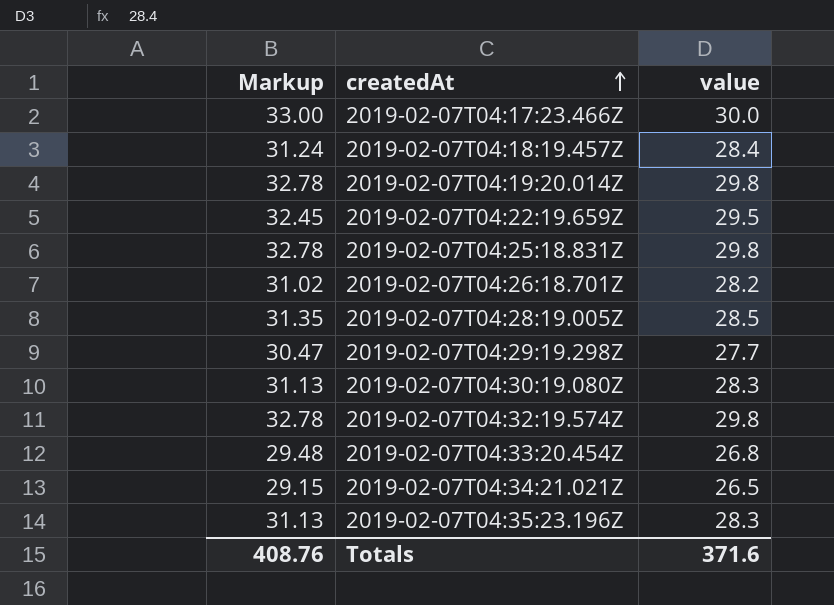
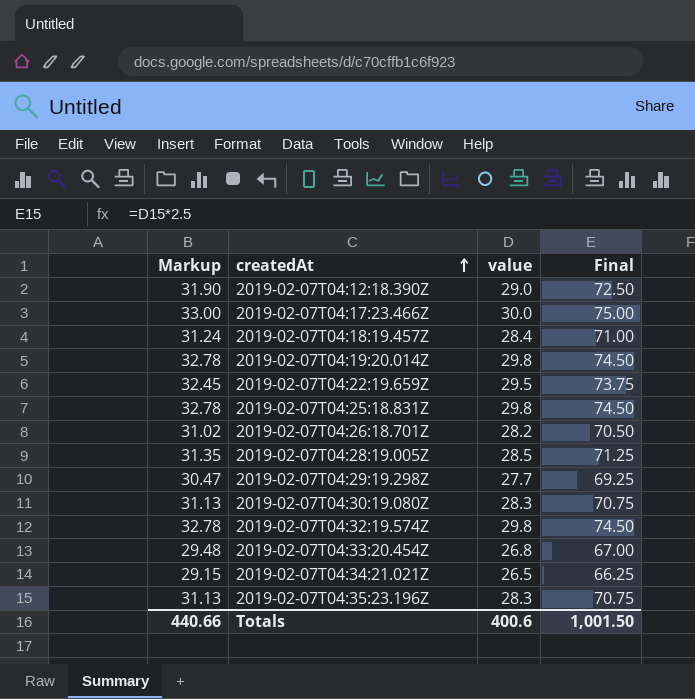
column Final | formula: none -> [value] * 2.5
row 2019-02-07T04:12:18.390Z: none -> 31.90 | 29.0 | 72.50
Totals | Markup: 408.76 -> 440.66
Totals | value: 371.6 -> 400.6

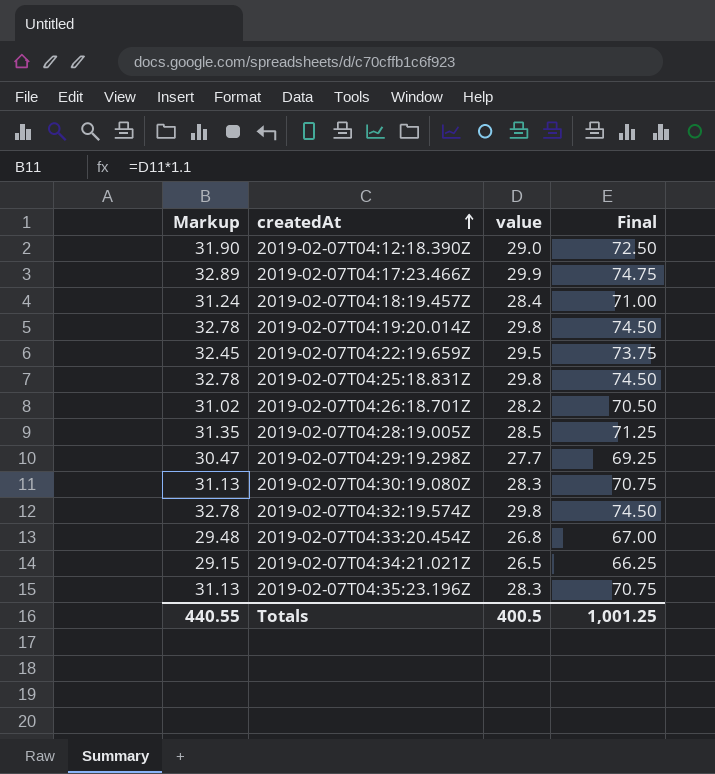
2019-02-07T04:17:23.466Z | Markup: 33.00 -> 32.89
2019-02-07T04:17:23.466Z | value: 30.0 -> 29.9
2019-02-07T04:17:23.466Z | Final: 75.00 -> 74.75
Totals | Markup: 440.66 -> 440.55
Totals | value: 400.6 -> 400.5
Totals | Final: 1,001.50 -> 1,001.25

